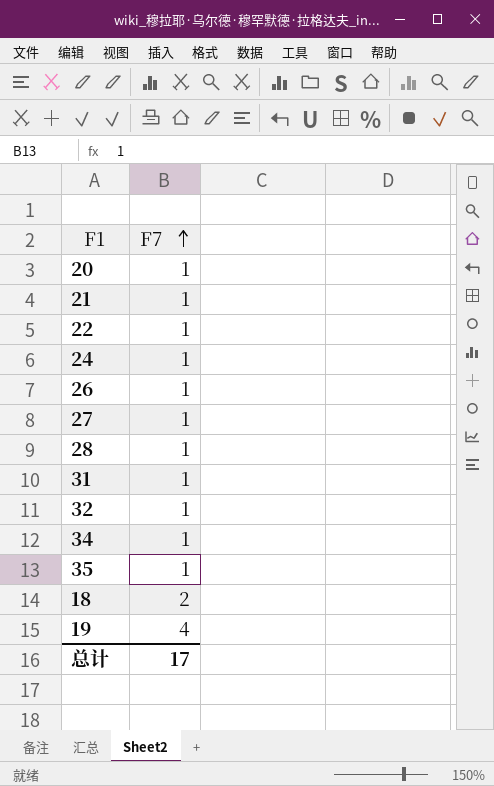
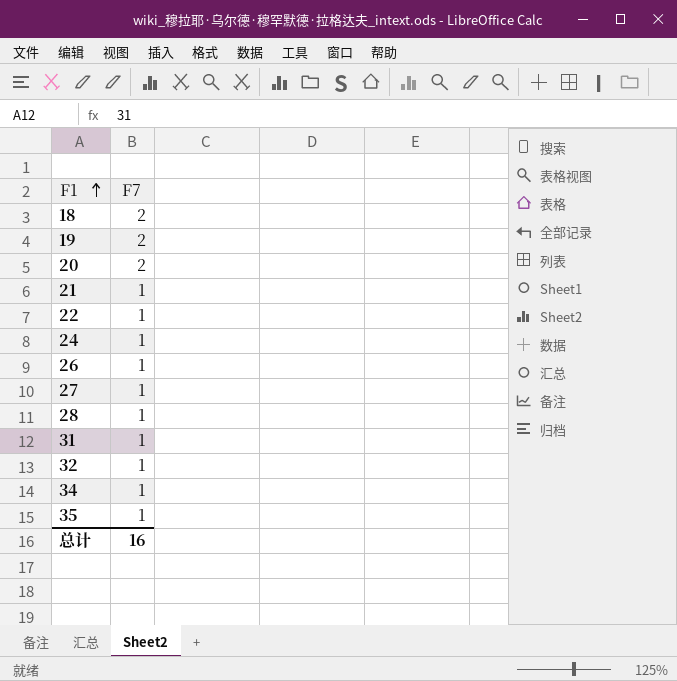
row order: F7 ascending -> F1 ascending
19 | F7: 4 -> 2
20 | F7: 1 -> 2
总计 | F7: 17 -> 16

